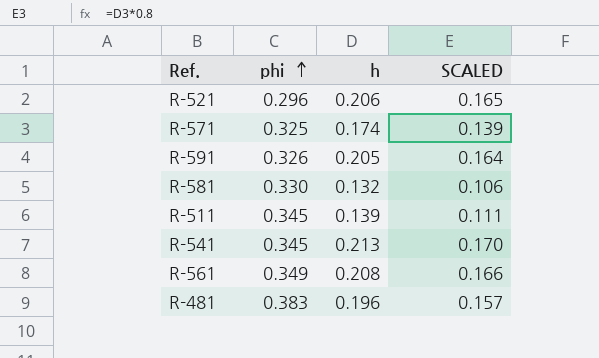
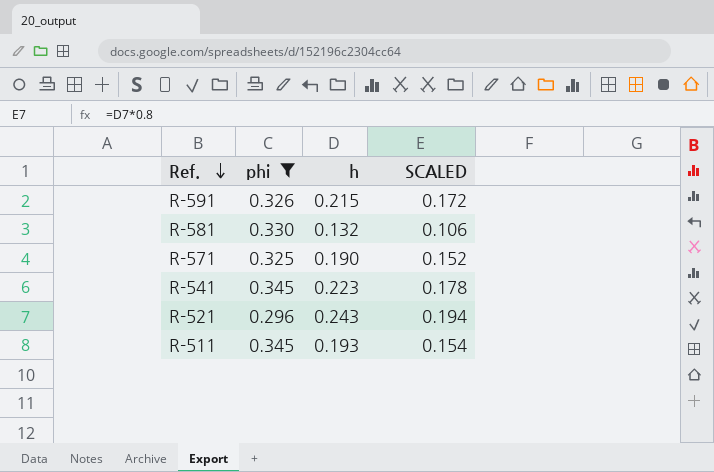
filter: none -> phi <= 0.345
row order: phi ascending -> Ref. descending
R-591 | h: 0.205 -> 0.215
R-591 | SCALED: 0.164 -> 0.172
R-571 | h: 0.174 -> 0.190
R-571 | SCALED: 0.139 -> 0.152
R-541 | h: 0.213 -> 0.223
R-541 | SCALED: 0.170 -> 0.178
R-521 | h: 0.206 -> 0.243
R-521 | SCALED: 0.165 -> 0.194
R-511 | h: 0.139 -> 0.193
R-511 | SCALED: 0.111 -> 0.154

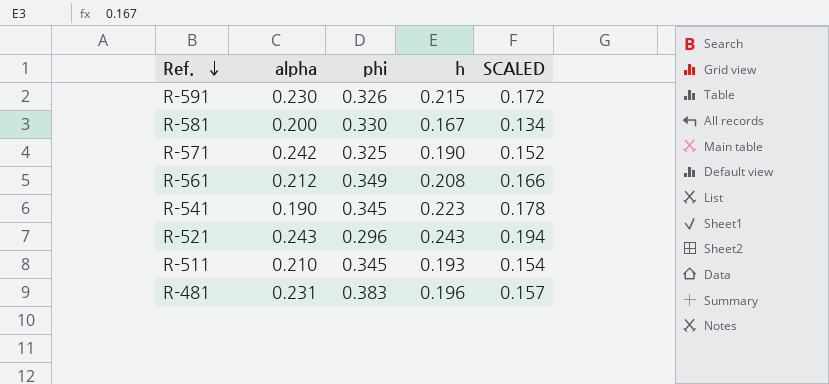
filter: phi <= 0.345 -> none
column alpha | position: none -> 2
R-581 | h: 0.132 -> 0.167
R-581 | SCALED: 0.106 -> 0.134

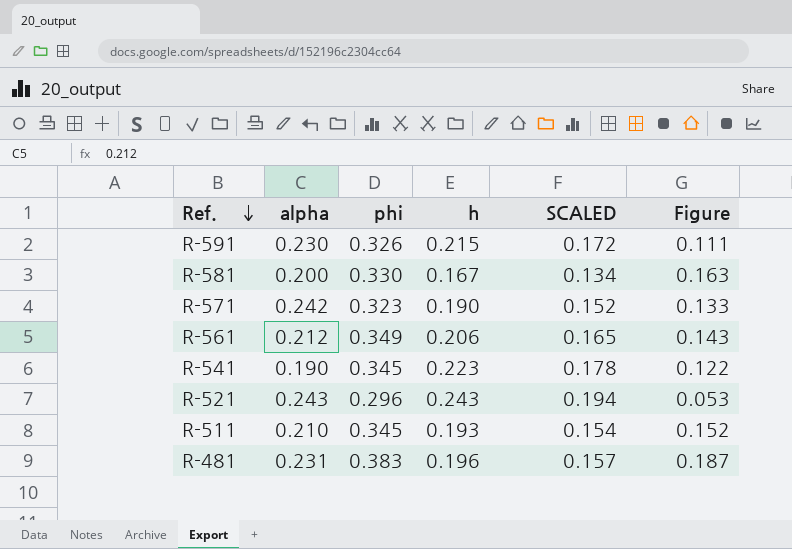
column Figure | formula: none -> [phi] - [h]
R-571 | phi: 0.325 -> 0.323
R-561 | h: 0.208 -> 0.206
R-561 | SCALED: 0.166 -> 0.165

